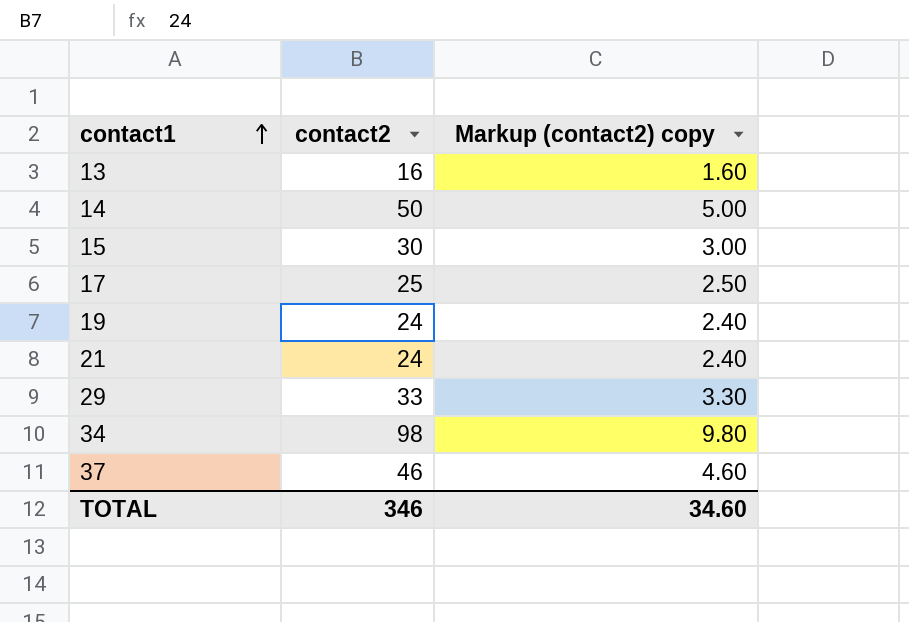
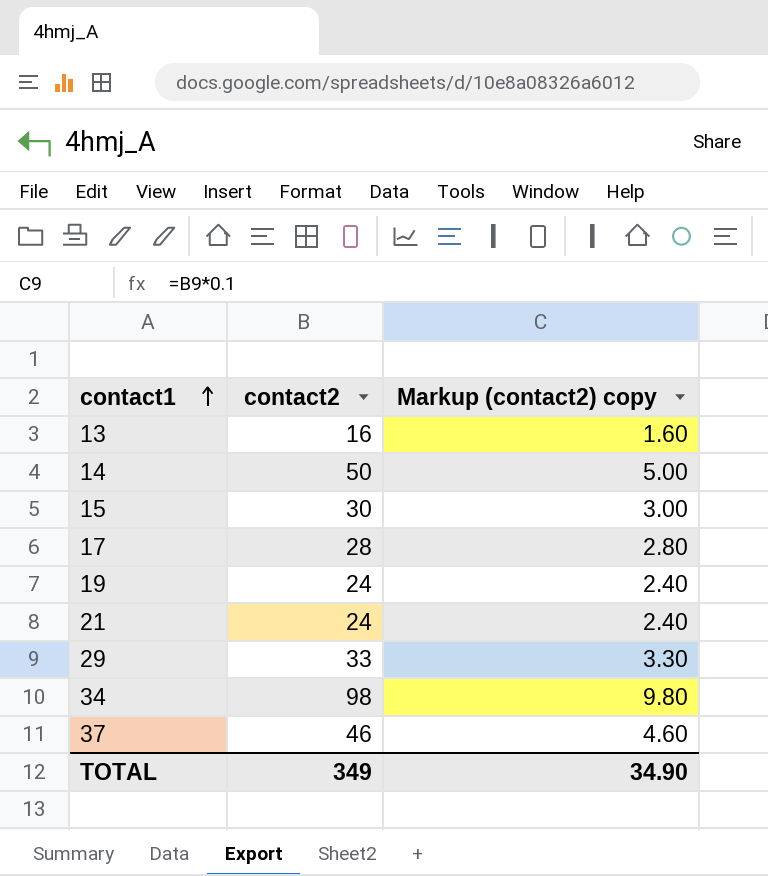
17 | contact2: 25 -> 28
17 | Markup (contact2) copy: 2.50 -> 2.80
TOTAL | contact2: 346 -> 349
TOTAL | Markup (contact2) copy: 34.60 -> 34.90

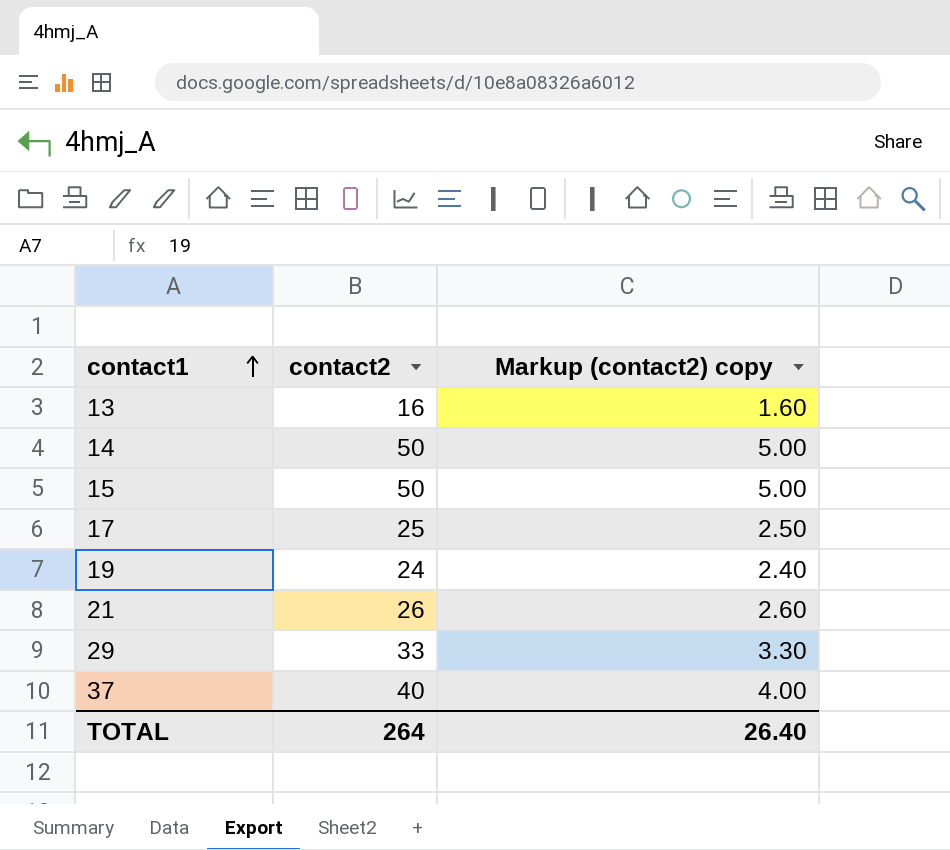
row 34: 98 | 9.80 -> none
15 | contact2: 30 -> 50
15 | Markup (contact2) copy: 3.00 -> 5.00
17 | contact2: 28 -> 25
17 | Markup (contact2) copy: 2.80 -> 2.50
21 | contact2: 24 -> 26
21 | Markup (contact2) copy: 2.40 -> 2.60
37 | contact2: 46 -> 40
37 | Markup (contact2) copy: 4.60 -> 4.00
TOTAL | contact2: 349 -> 264
TOTAL | Markup (contact2) copy: 34.90 -> 26.40

